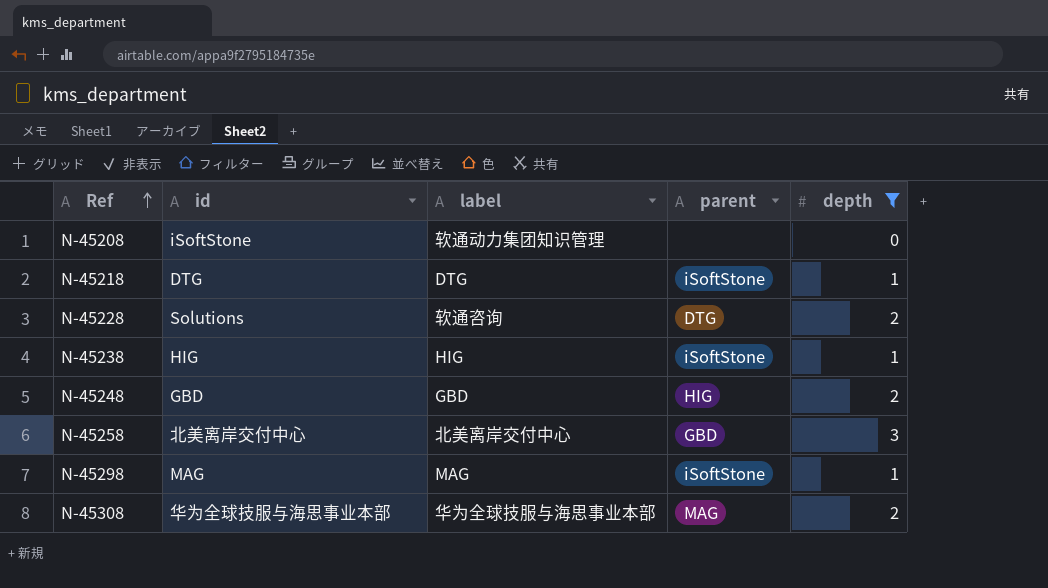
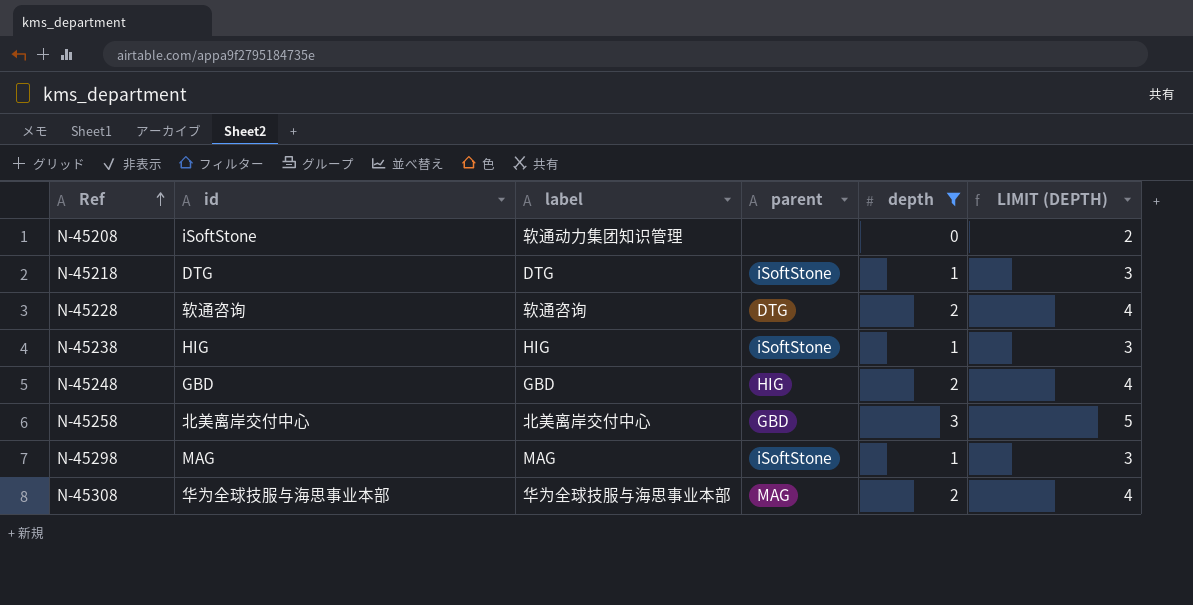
column LIMIT (DEPTH) | formula: none -> [depth] + 2
N-45228 | id: Solutions -> 软通咨询

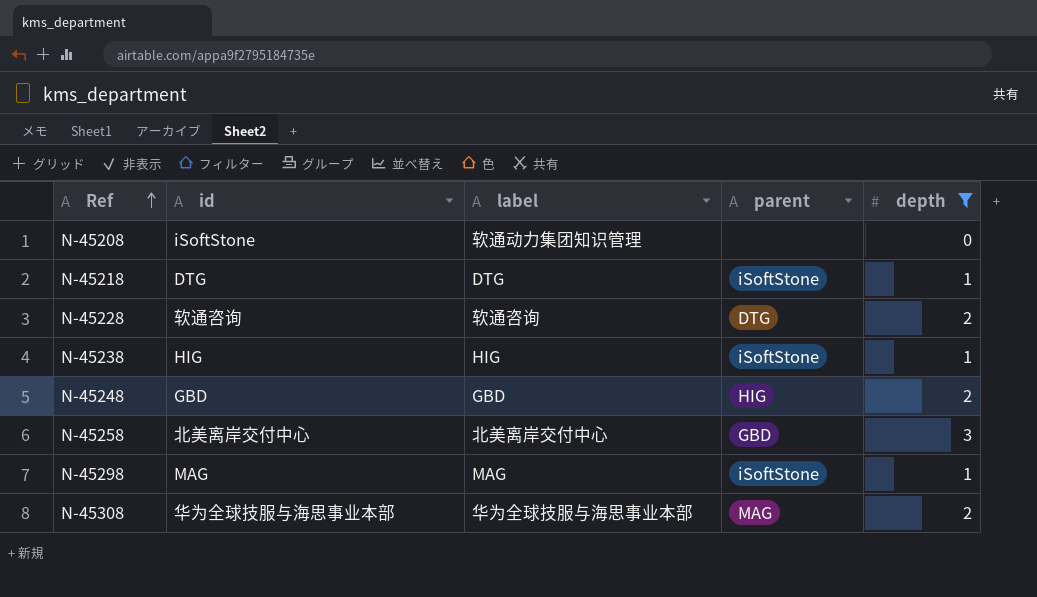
column LIMIT (DEPTH) | formula: [depth] + 2 -> none

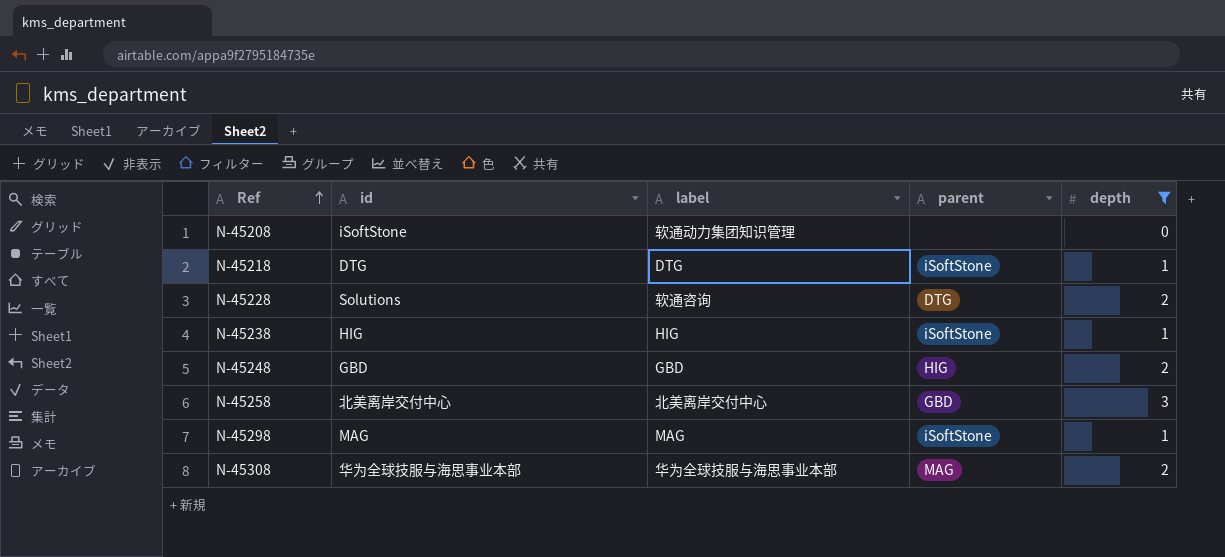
N-45228 | id: 软通咨询 -> Solutions

